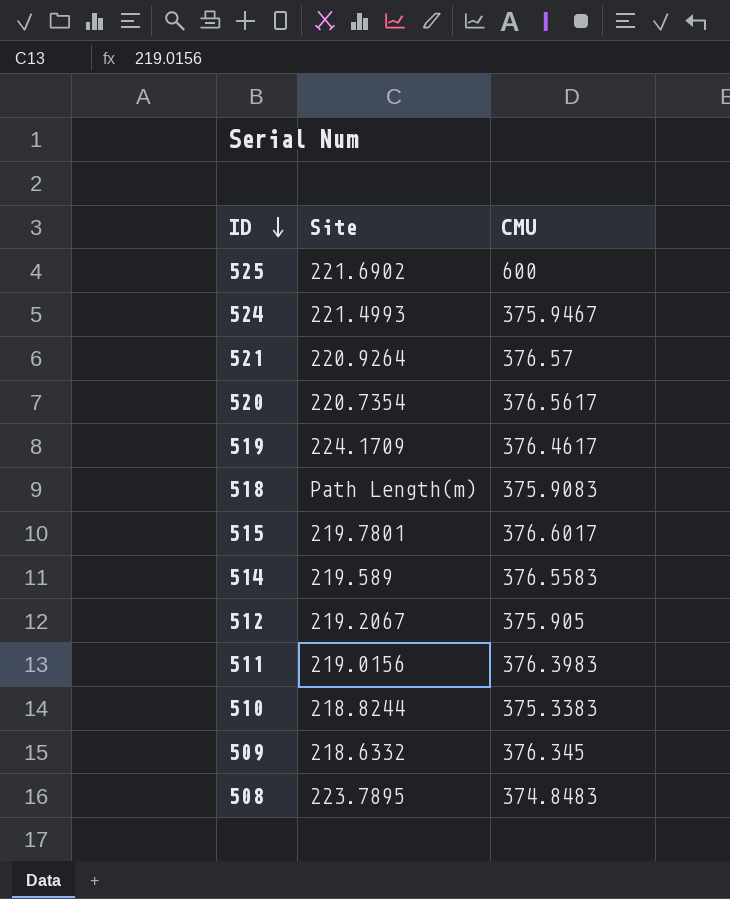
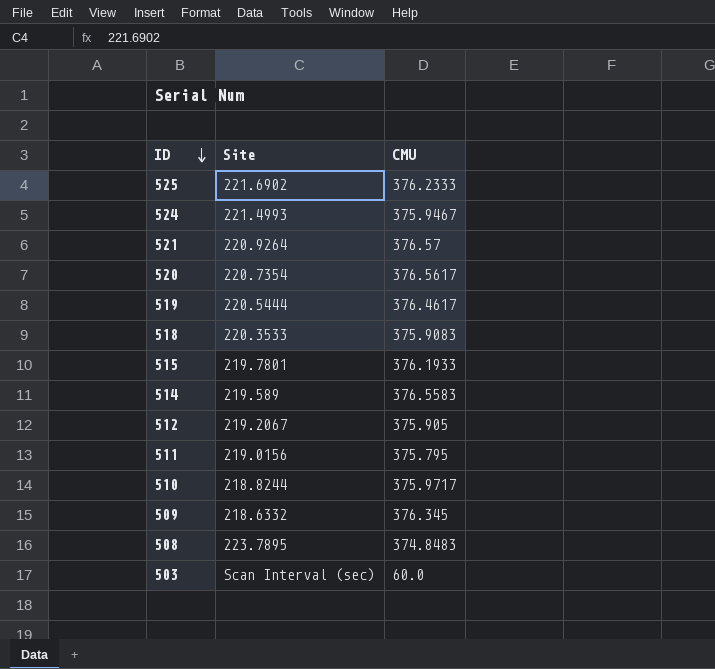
525 | CMU: 600 -> 376.2333
519 | Site: 224.1709 -> 220.5444
518 | Site: Path Length(m) -> 220.3533
515 | CMU: 376.6017 -> 376.1933
511 | CMU: 376.3983 -> 375.795
510 | CMU: 375.3383 -> 375.9717
row 503: none -> Scan Interval (sec) | 60.0

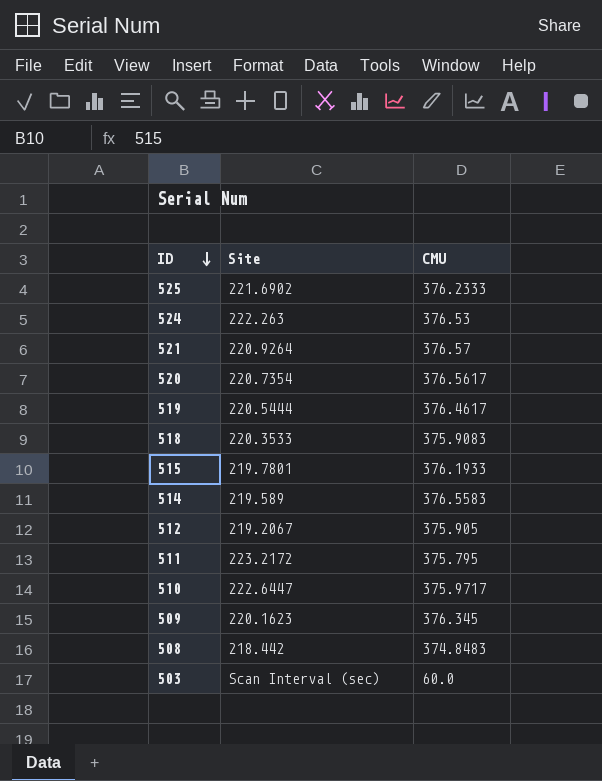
524 | Site: 221.4993 -> 222.263
524 | CMU: 375.9467 -> 376.53
511 | Site: 219.0156 -> 223.2172
510 | Site: 218.8244 -> 222.6447
509 | Site: 218.6332 -> 220.1623
508 | Site: 223.7895 -> 218.442

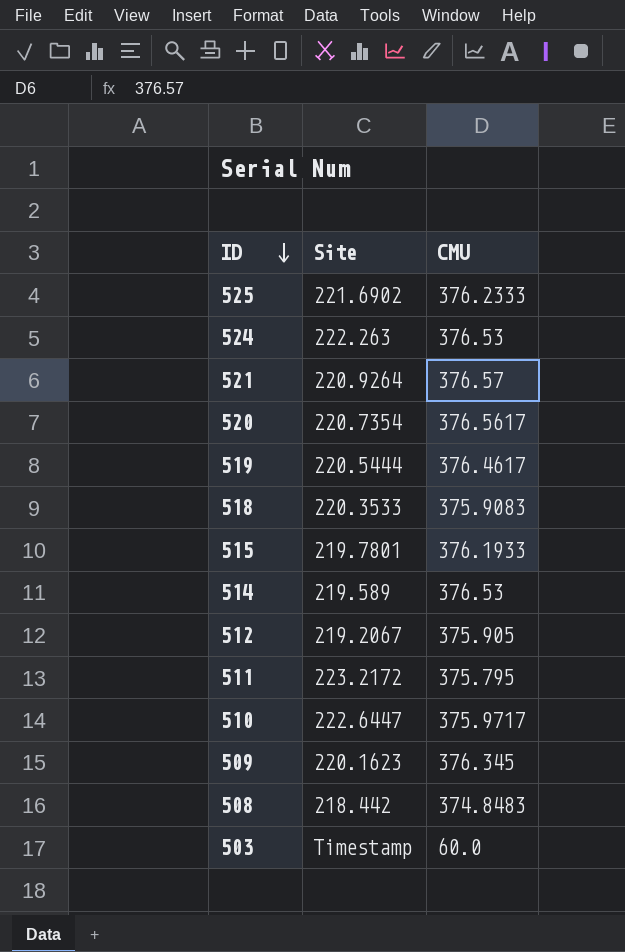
514 | CMU: 376.5583 -> 376.53
503 | Site: Scan Interval (sec) -> Timestamp

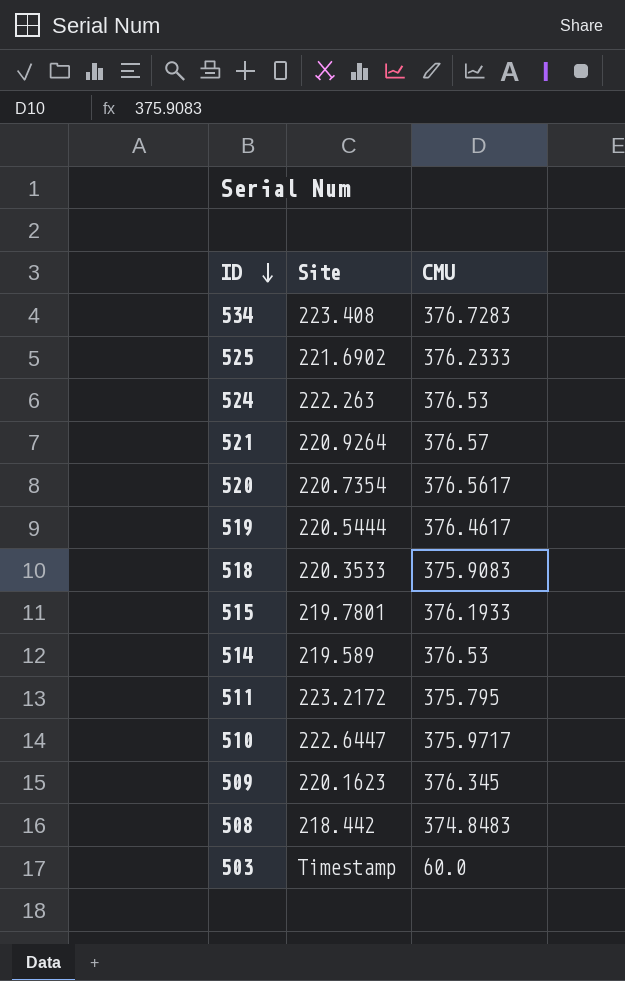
row 512: 219.2067 | 375.905 -> none
row 534: none -> 223.408 | 376.7283

